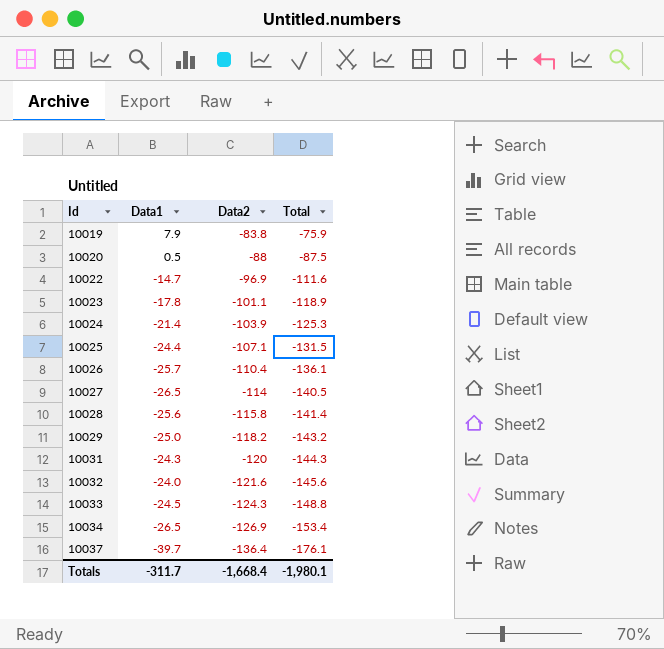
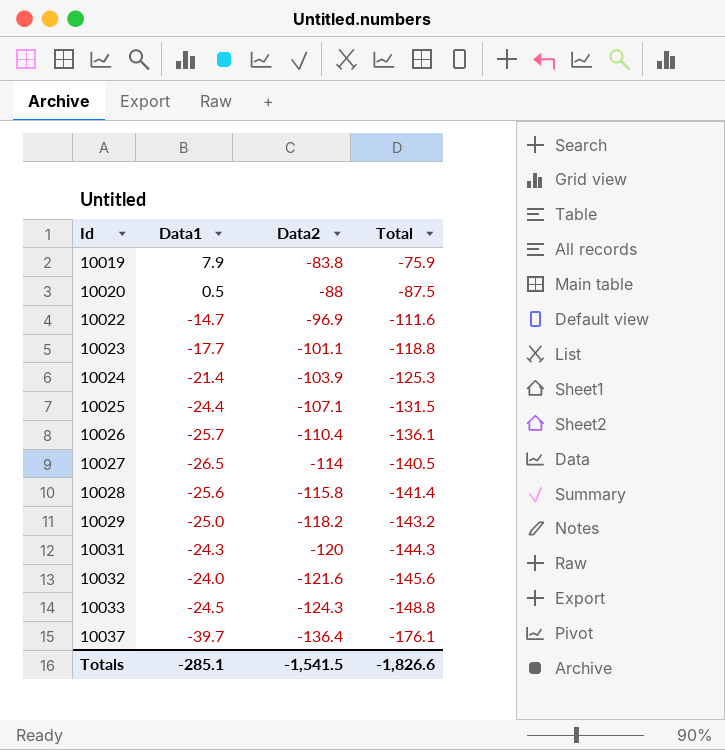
row 10034: -26.5 | -126.9 | -153.4 -> none
10023 | Data1: -17.8 -> -17.7
10023 | Total: -118.9 -> -118.8
Totals | Data1: -311.7 -> -285.1
Totals | Data2: -1,668.4 -> -1,541.5
Totals | Total: -1,980.1 -> -1,826.6

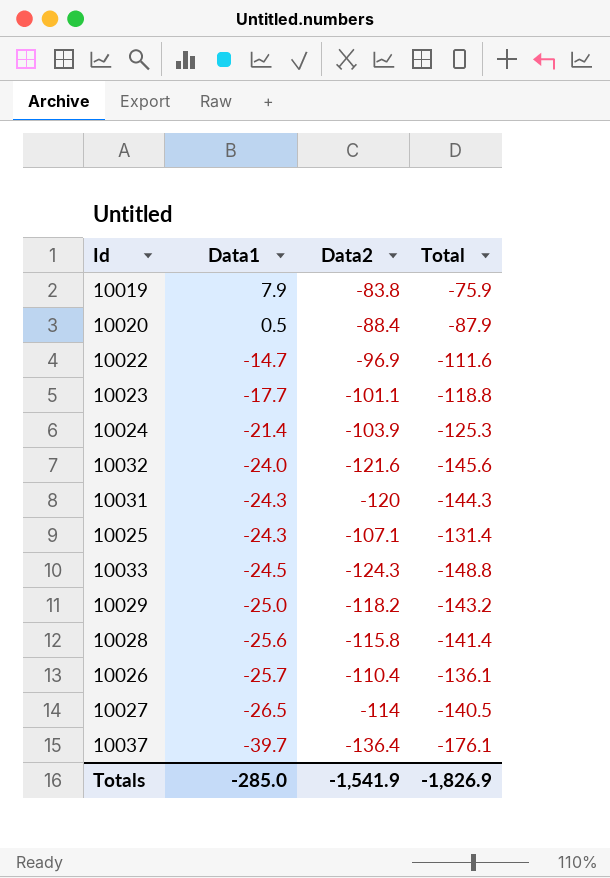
row order: Id ascending -> Data1 descending
10020 | Data2: -88 -> -88.4
10020 | Total: -87.5 -> -87.9
10025 | Data1: -24.4 -> -24.3
10025 | Total: -131.5 -> -131.4
Totals | Data1: -285.1 -> -285.0
Totals | Data2: -1,541.5 -> -1,541.9
Totals | Total: -1,826.6 -> -1,826.9

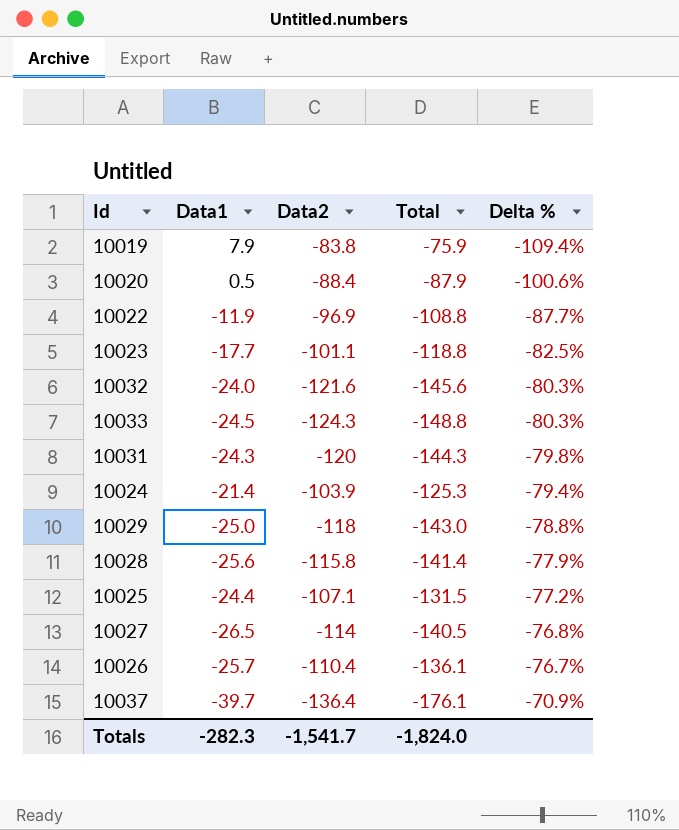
row order: Data1 descending -> Delta % ascending
column Delta % | formula: none -> ([Data1] - [Data2]) / [Data2]
10022 | Data1: -14.7 -> -11.9
10022 | Total: -111.6 -> -108.8
10029 | Data2: -118.2 -> -118
10029 | Total: -143.2 -> -143.0
10025 | Data1: -24.3 -> -24.4
10025 | Total: -131.4 -> -131.5
Totals | Data1: -285.0 -> -282.3
Totals | Data2: -1,541.9 -> -1,541.7
Totals | Total: -1,826.9 -> -1,824.0

